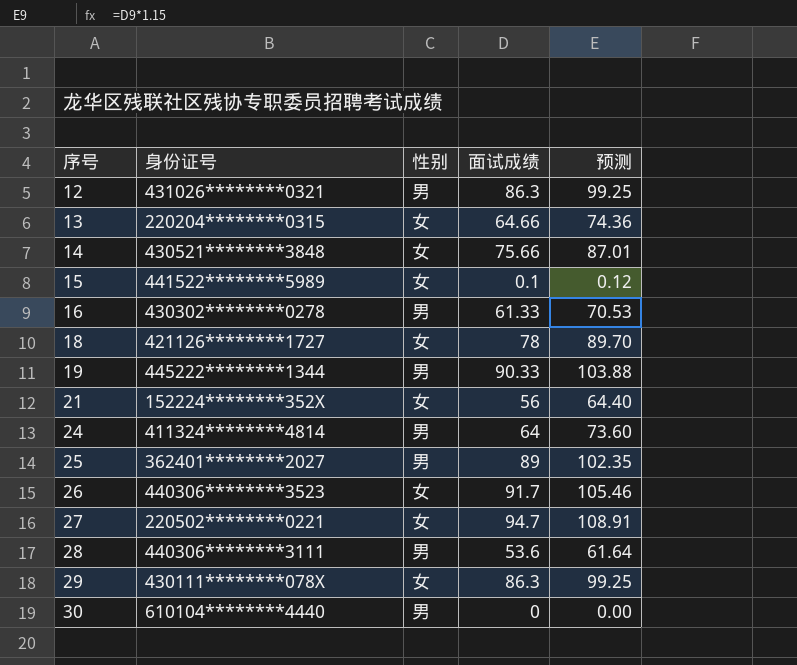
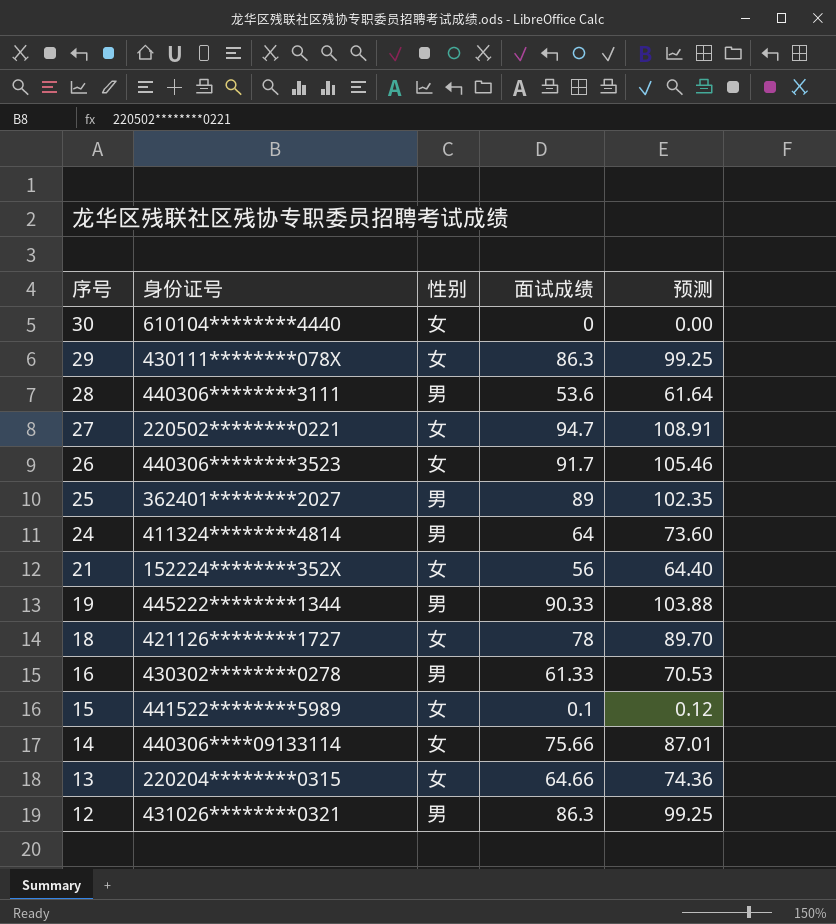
row order: 序号 ascending -> 序号 descending
30 | 性别: 男 -> 女
14 | 身份证号: 430521********3848 -> 440306****09133114

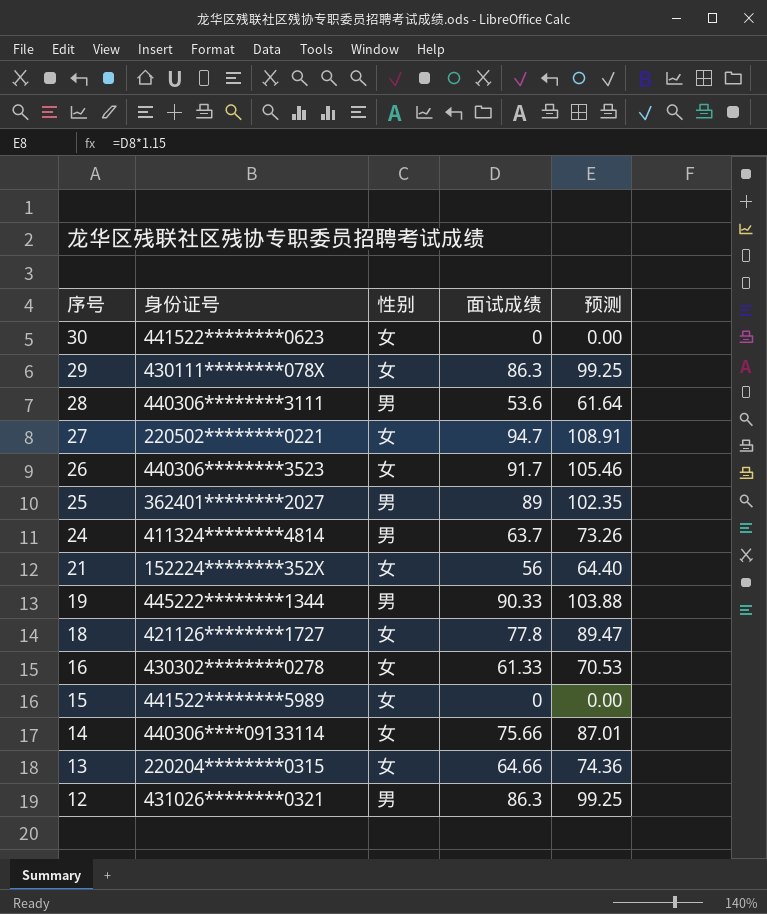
30 | 身份证号: 610104********4440 -> 441522********0623
24 | 面试成绩: 64 -> 63.7
24 | 预测: 73.60 -> 73.26
18 | 面试成绩: 78 -> 77.8
18 | 预测: 89.70 -> 89.47
16 | 性别: 男 -> 女
15 | 面试成绩: 0.1 -> 0
15 | 预测: 0.12 -> 0.00

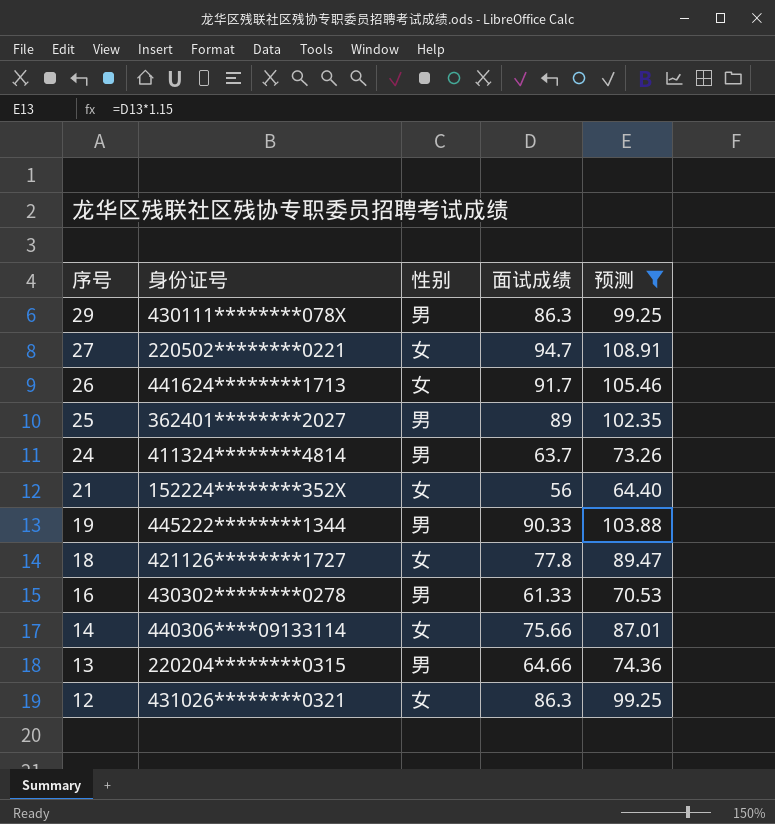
filter: none -> 预测 >= 64.40
29 | 性别: 女 -> 男
26 | 身份证号: 440306********3523 -> 441624********1713
16 | 性别: 女 -> 男
13 | 性别: 女 -> 男
12 | 性别: 男 -> 女

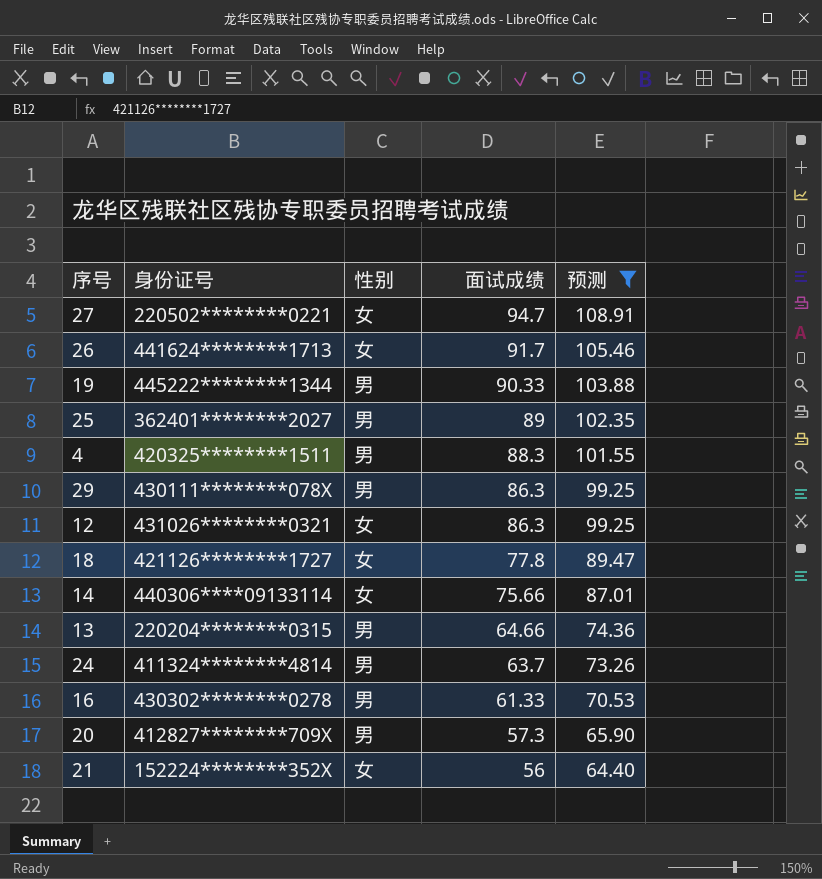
row order: 序号 descending -> 面试成绩 descending
row 4: none -> 420325********1511 | 男 | 88.3 | 101.55
row 20: none -> 412827********709X | 男 | 57.3 | 65.90

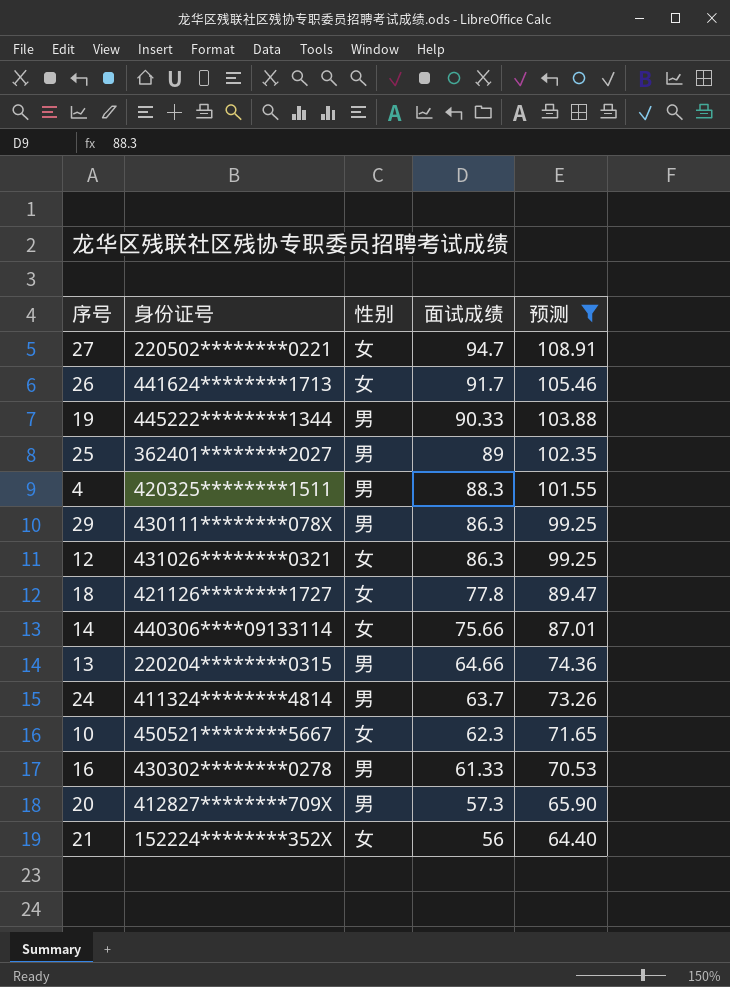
row 10: none -> 450521********5667 | 女 | 62.3 | 71.65

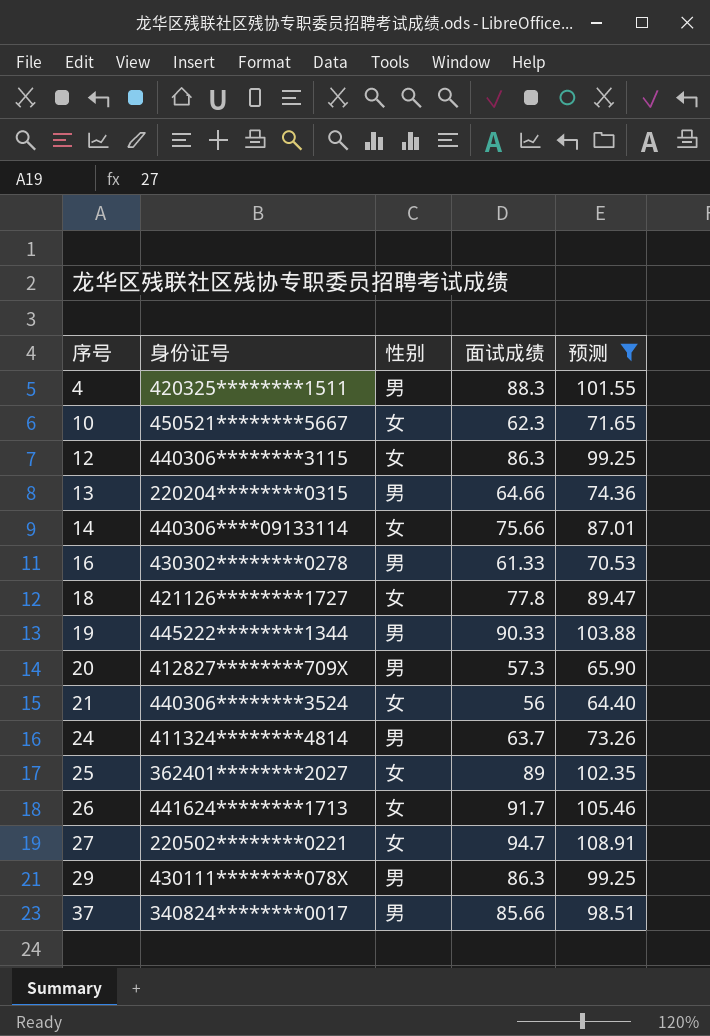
row order: 面试成绩 descending -> 序号 ascending
12 | 身份证号: 431026********0321 -> 440306********3115
21 | 身份证号: 152224********352X -> 440306********3524
25 | 性别: 男 -> 女
row 37: none -> 340824********0017 | 男 | 85.66 | 98.51

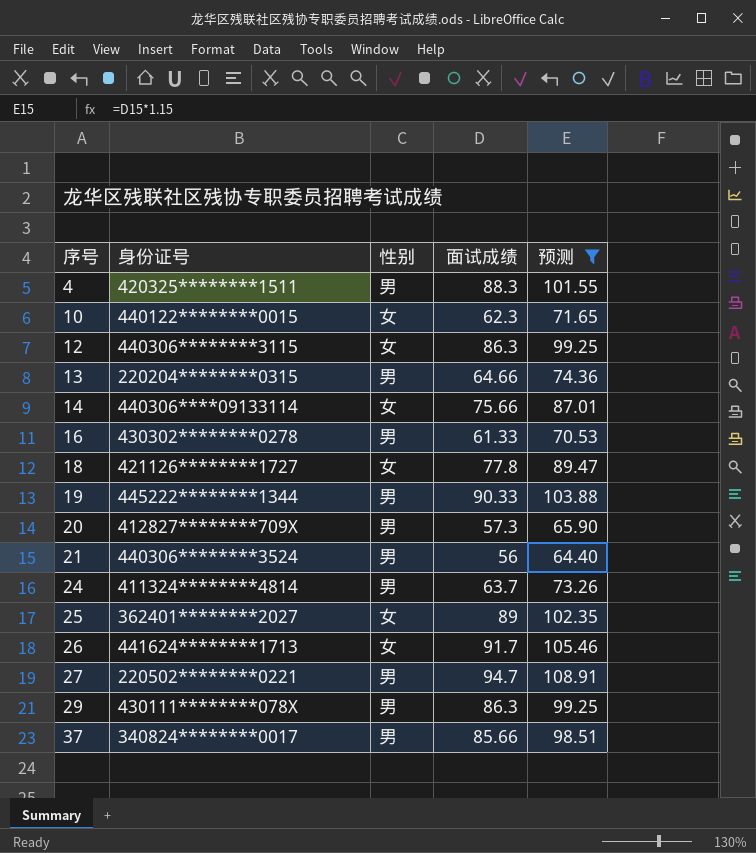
10 | 身份证号: 450521********5667 -> 440122********0015
21 | 性别: 女 -> 男
27 | 性别: 女 -> 男

